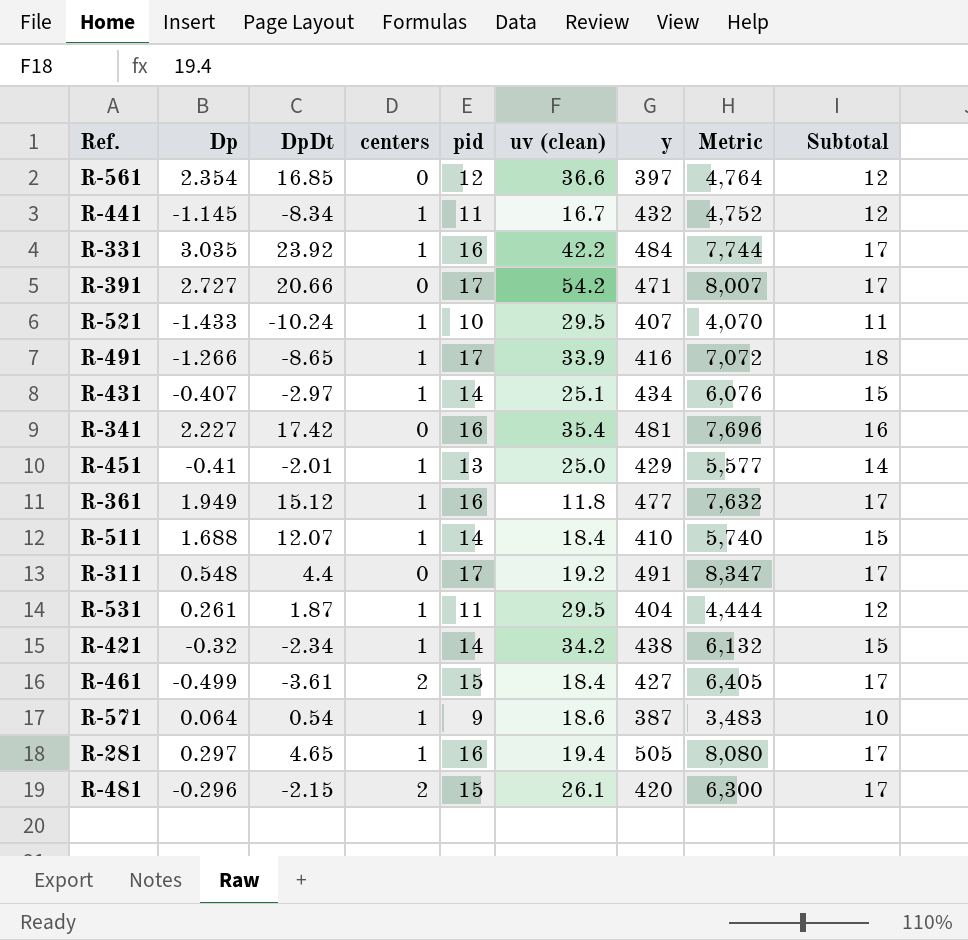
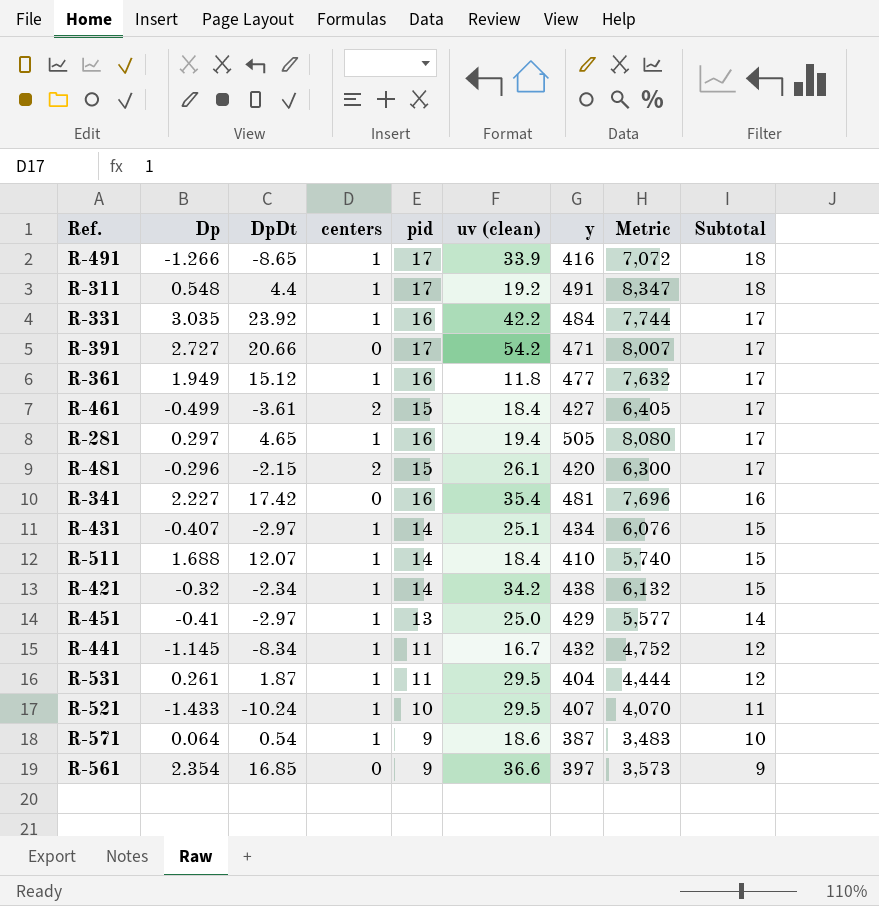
row order: none -> Subtotal descending
R-311 | centers: 0 -> 1
R-311 | Subtotal: 17 -> 18
R-451 | DpDt: -2.01 -> -2.97
R-561 | pid: 12 -> 9
R-561 | Metric: 4,764 -> 3,573
R-561 | Subtotal: 12 -> 9

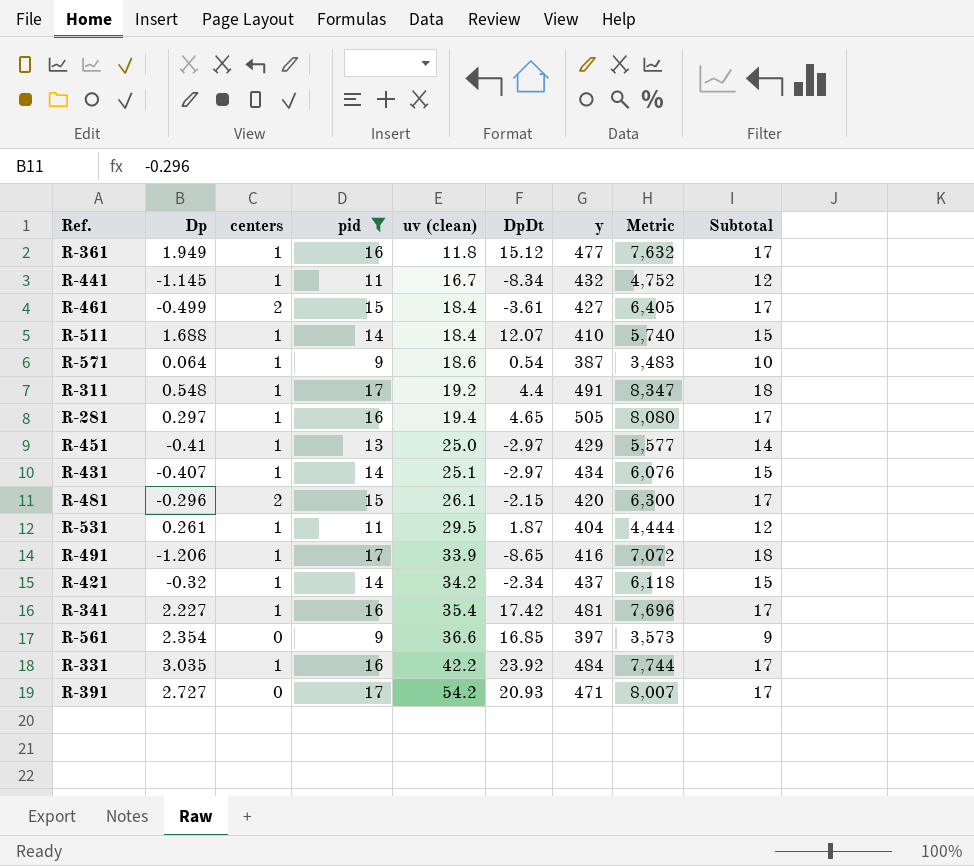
filter: none -> pid != 10
row order: Subtotal descending -> uv (clean) ascending
column DpDt | position: 3 -> 6
R-491 | Dp: -1.266 -> -1.206
R-421 | y: 438 -> 437
R-421 | Metric: 6,132 -> 6,118
R-341 | centers: 0 -> 1
R-341 | Subtotal: 16 -> 17
R-391 | DpDt: 20.66 -> 20.93

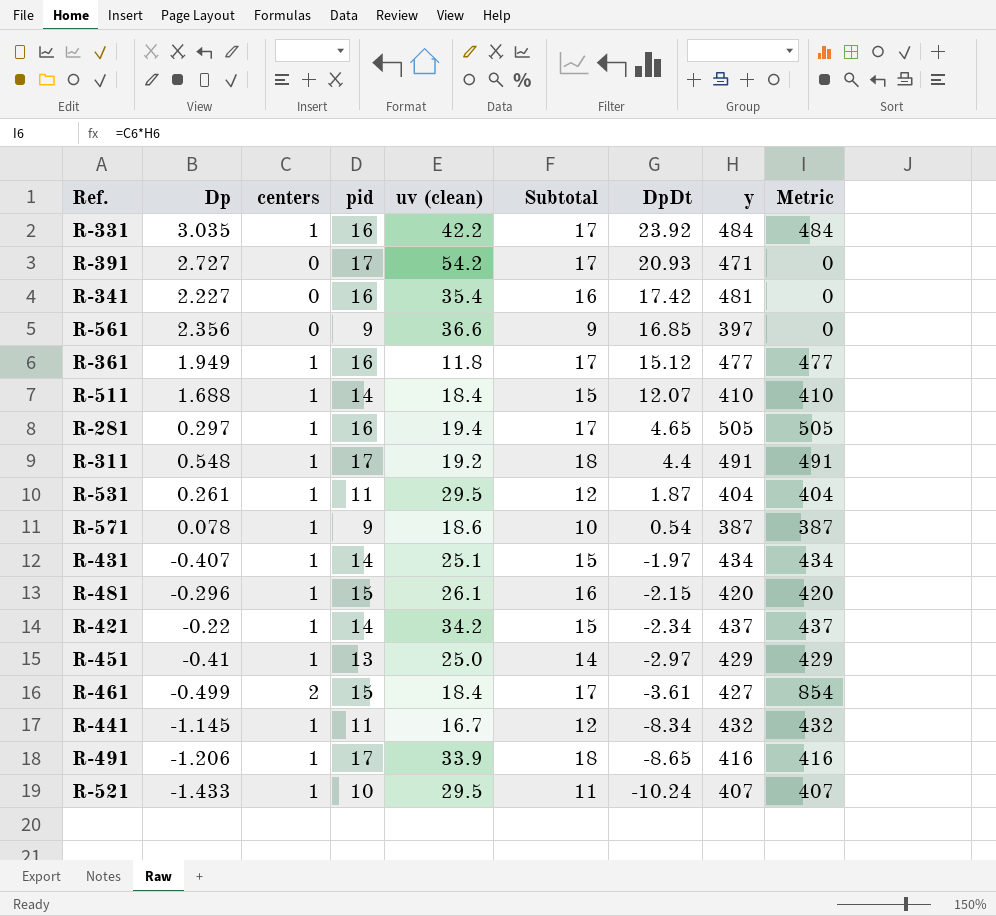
filter: pid != 10 -> none
row order: uv (clean) ascending -> DpDt descending
column Subtotal | position: 9 -> 6
column Metric | formula: [pid] * [y] -> [centers] * [y]
R-341 | centers: 1 -> 0
R-341 | Subtotal: 17 -> 16
R-561 | Dp: 2.354 -> 2.356
R-571 | Dp: 0.064 -> 0.078
R-431 | DpDt: -2.97 -> -1.97
R-481 | centers: 2 -> 1
R-481 | Subtotal: 17 -> 16
R-421 | Dp: -0.32 -> -0.22

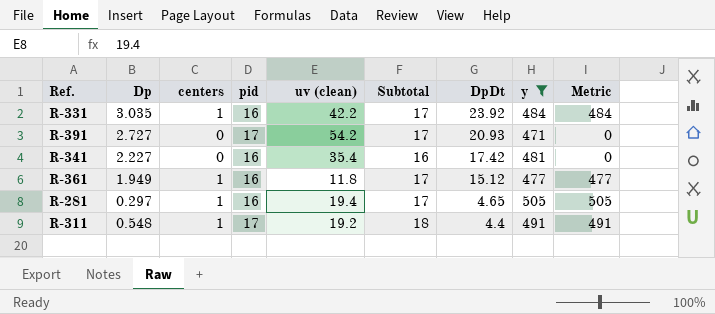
filter: none -> y >= 471

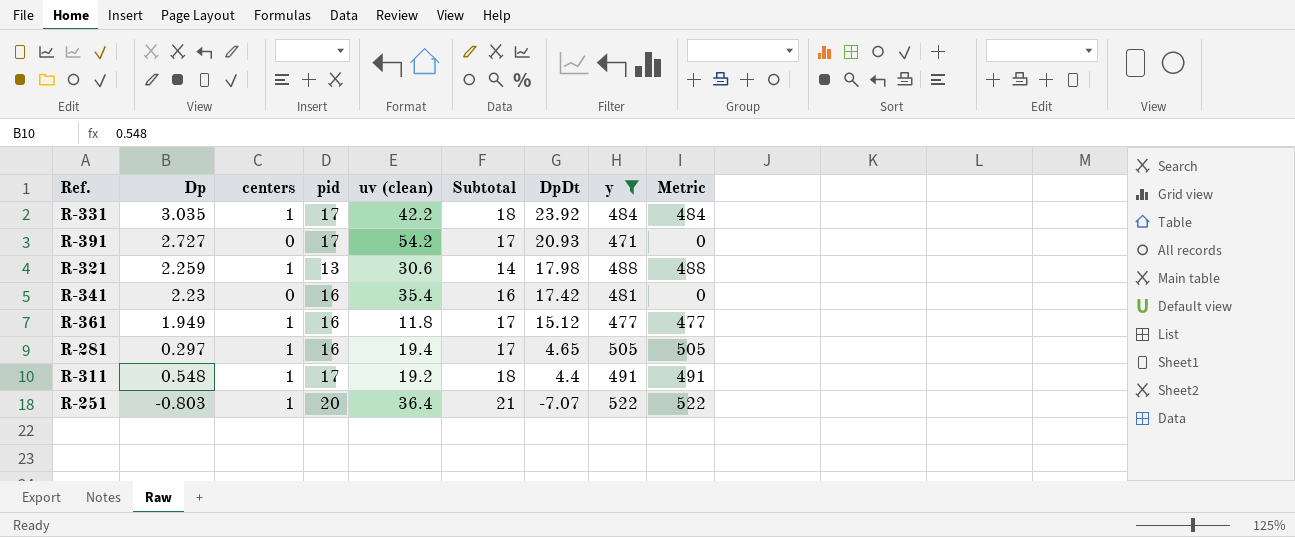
R-331 | pid: 16 -> 17
R-331 | Subtotal: 17 -> 18
row R-321: none -> 2.259 | 1 | 13 | 30.6 | 14 | 17.98 | 488 | 488
R-341 | Dp: 2.227 -> 2.23
row R-251: none -> -0.803 | 1 | 20 | 36.4 | 21 | -7.07 | 522 | 522

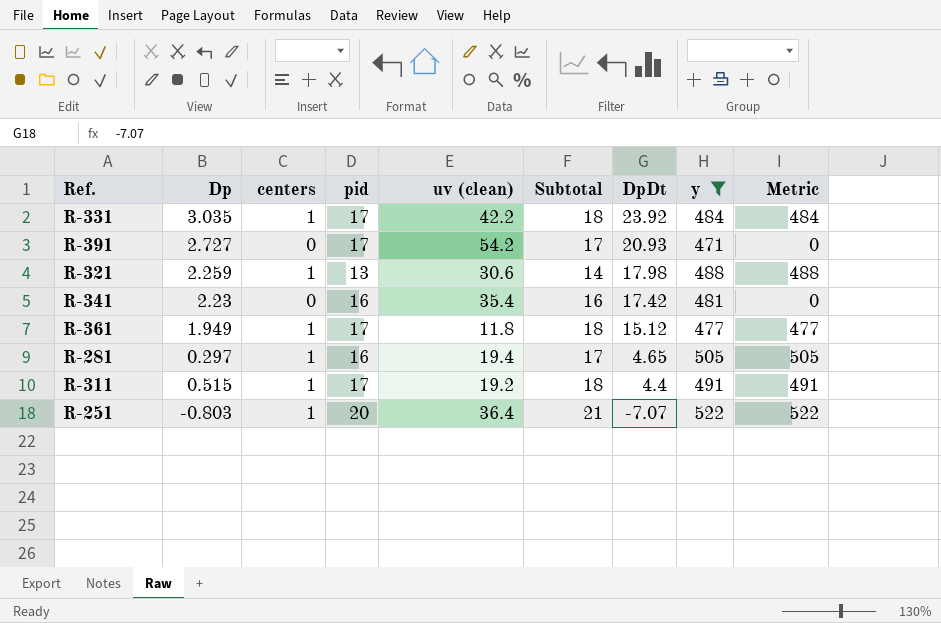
R-361 | pid: 16 -> 17
R-361 | Subtotal: 17 -> 18
R-311 | Dp: 0.548 -> 0.515

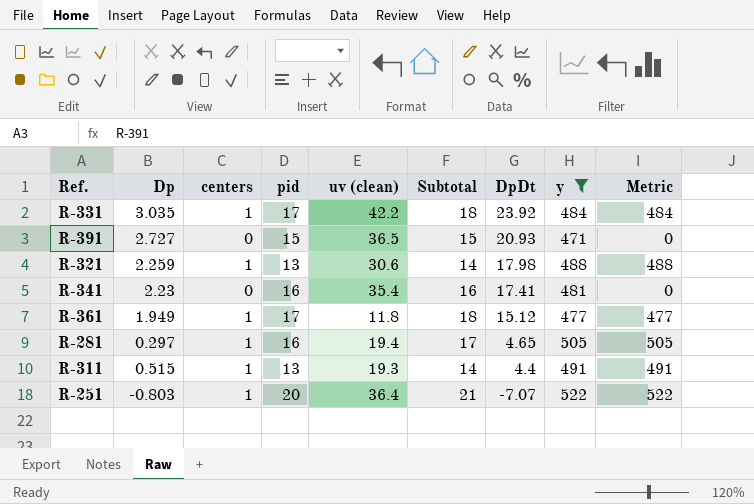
R-391 | pid: 17 -> 15
R-391 | uv (clean): 54.2 -> 36.5
R-391 | Subtotal: 17 -> 15
R-341 | DpDt: 17.42 -> 17.41
R-311 | pid: 17 -> 13
R-311 | uv (clean): 19.2 -> 19.3
R-311 | Subtotal: 18 -> 14

